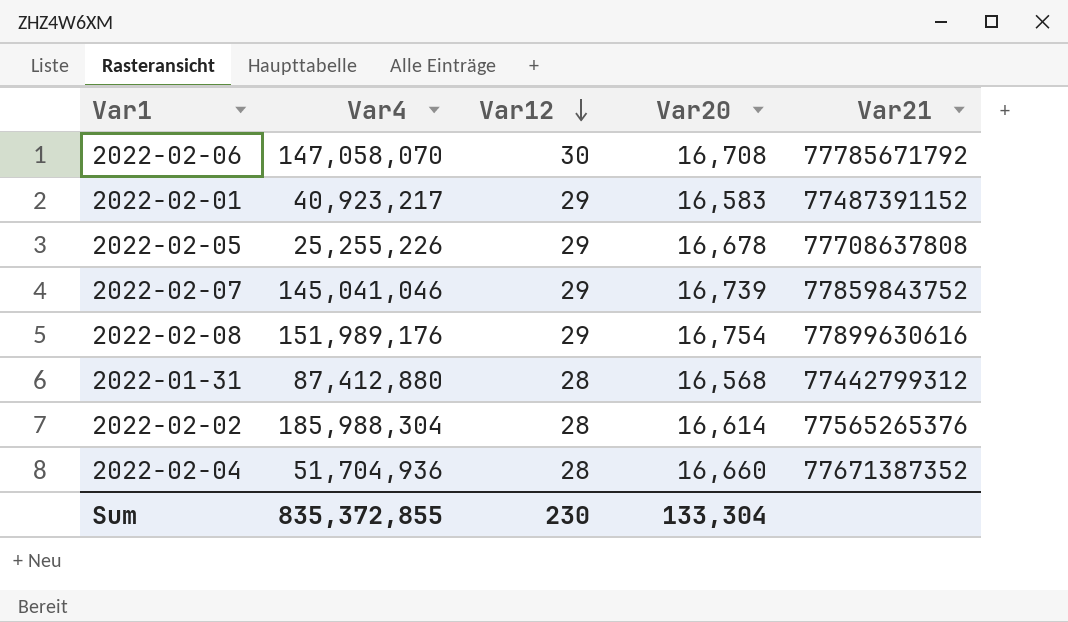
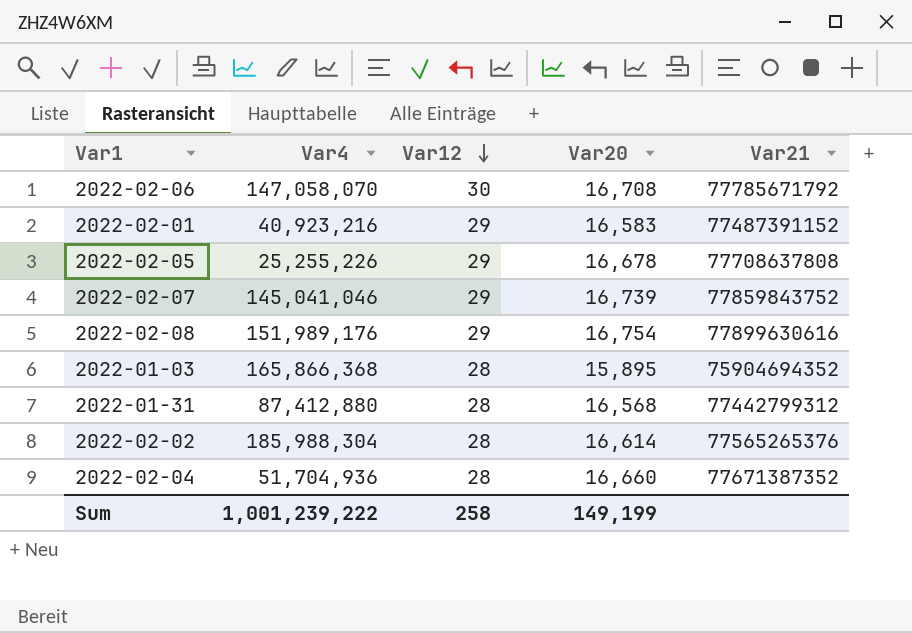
2022-02-01 | Var4: 40,923,217 -> 40,923,216
row 2022-01-03: none -> 165,866,368 | 28 | 15,895 | 75904694352
Sum | Var4: 835,372,855 -> 1,001,239,222
Sum | Var12: 230 -> 258
Sum | Var20: 133,304 -> 149,199

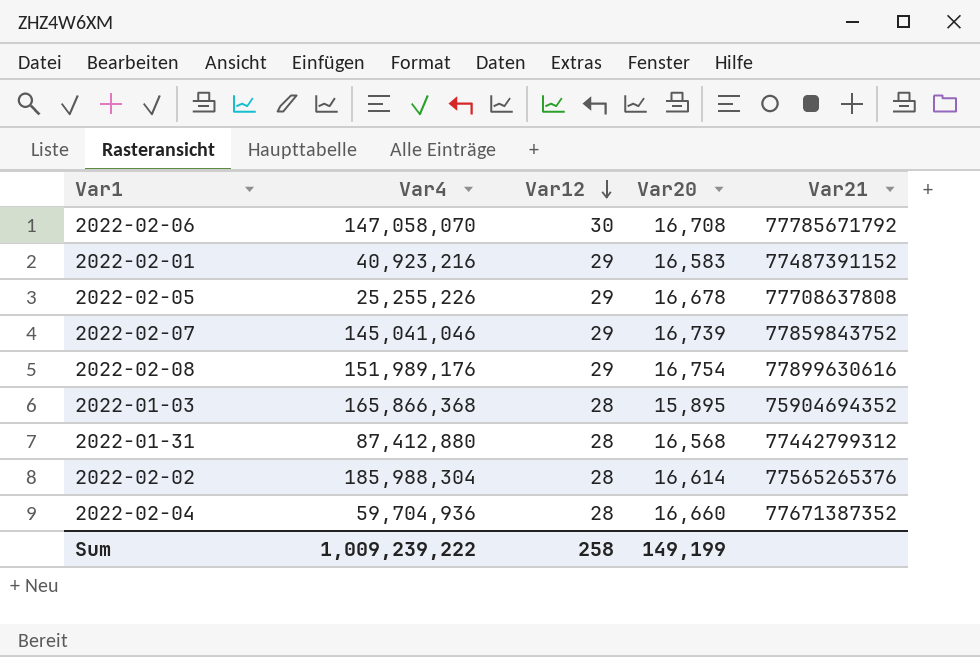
2022-02-04 | Var4: 51,704,936 -> 59,704,936
Sum | Var4: 1,001,239,222 -> 1,009,239,222

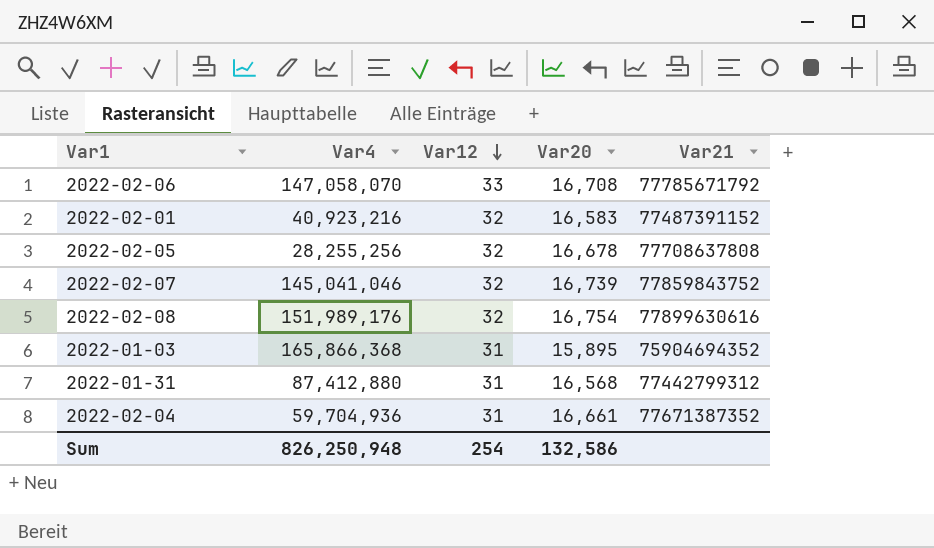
row 2022-02-02: 185,988,304 | 28 | 16,614 | 77565265376 -> none
2022-02-06 | Var12: 30 -> 33
2022-02-01 | Var12: 29 -> 32
2022-02-05 | Var4: 25,255,226 -> 28,255,256
2022-02-05 | Var12: 29 -> 32
2022-02-07 | Var12: 29 -> 32
2022-02-08 | Var12: 29 -> 32
2022-01-03 | Var12: 28 -> 31
2022-01-31 | Var12: 28 -> 31
2022-02-04 | Var12: 28 -> 31
2022-02-04 | Var20: 16,660 -> 16,661
Sum | Var4: 1,009,239,222 -> 826,250,948
Sum | Var12: 258 -> 254
Sum | Var20: 149,199 -> 132,586

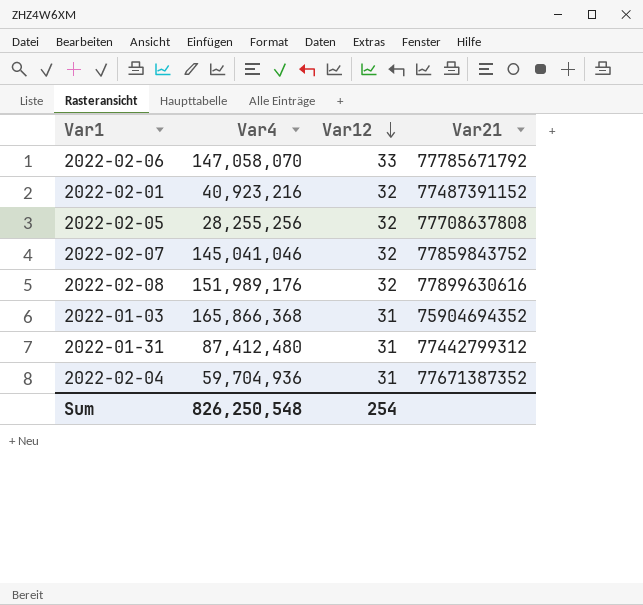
column Var20 | position: 4 -> none
2022-01-31 | Var4: 87,412,880 -> 87,412,480
Sum | Var4: 826,250,948 -> 826,250,548

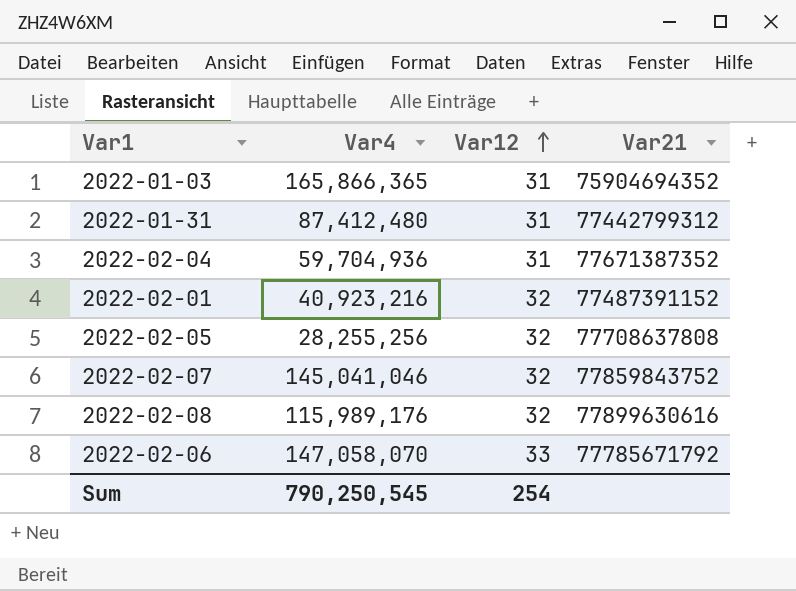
row order: Var12 descending -> Var12 ascending
2022-01-03 | Var4: 165,866,368 -> 165,866,365
2022-02-08 | Var4: 151,989,176 -> 115,989,176
Sum | Var4: 826,250,548 -> 790,250,545

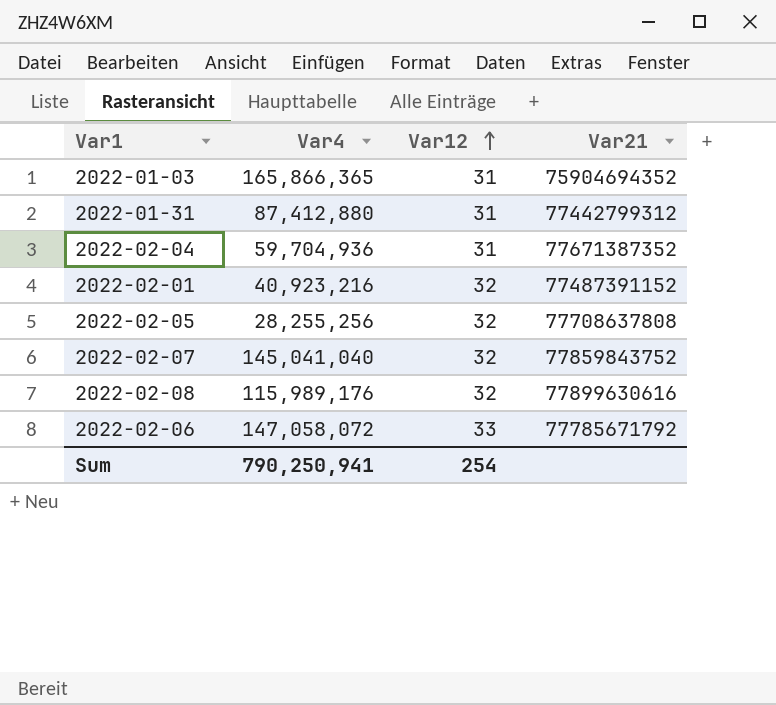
2022-01-31 | Var4: 87,412,480 -> 87,412,880
2022-02-07 | Var4: 145,041,046 -> 145,041,040
2022-02-06 | Var4: 147,058,070 -> 147,058,072
Sum | Var4: 790,250,545 -> 790,250,941

